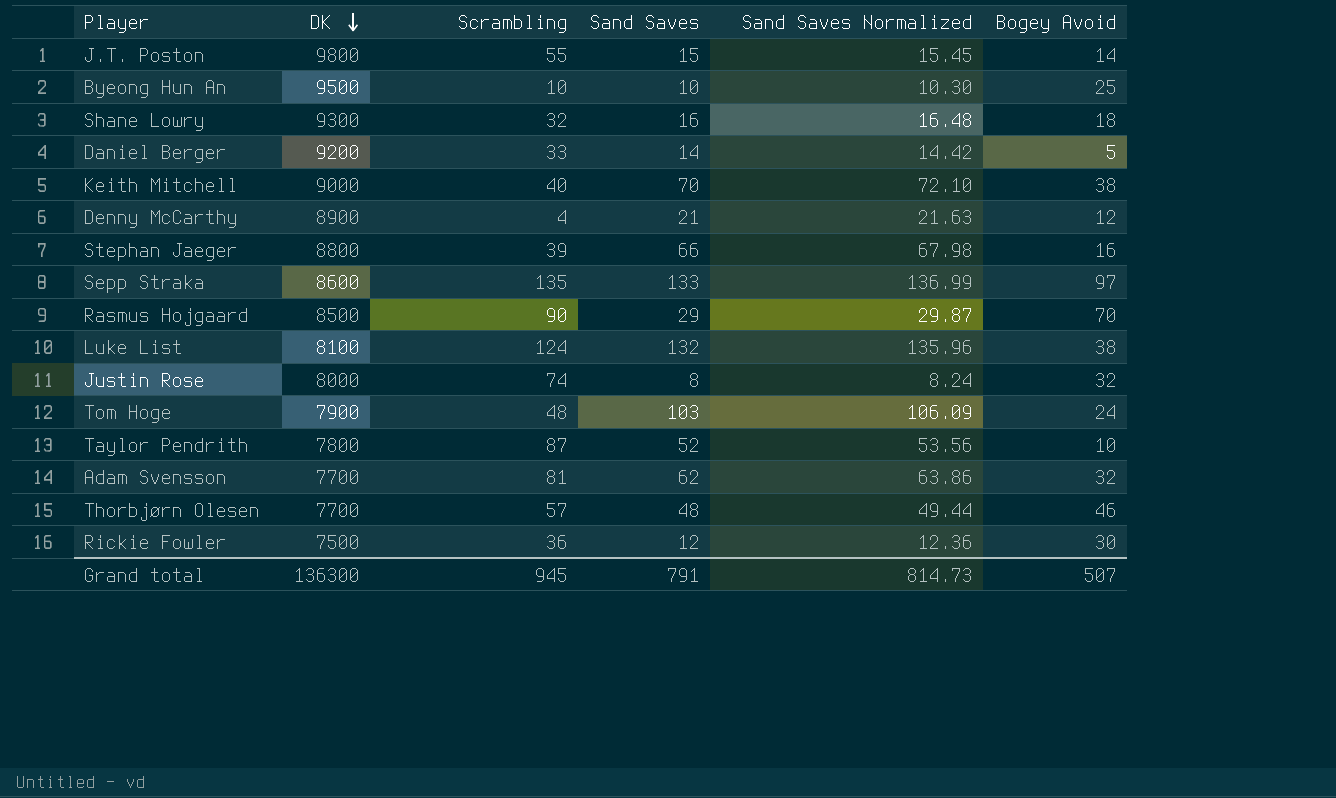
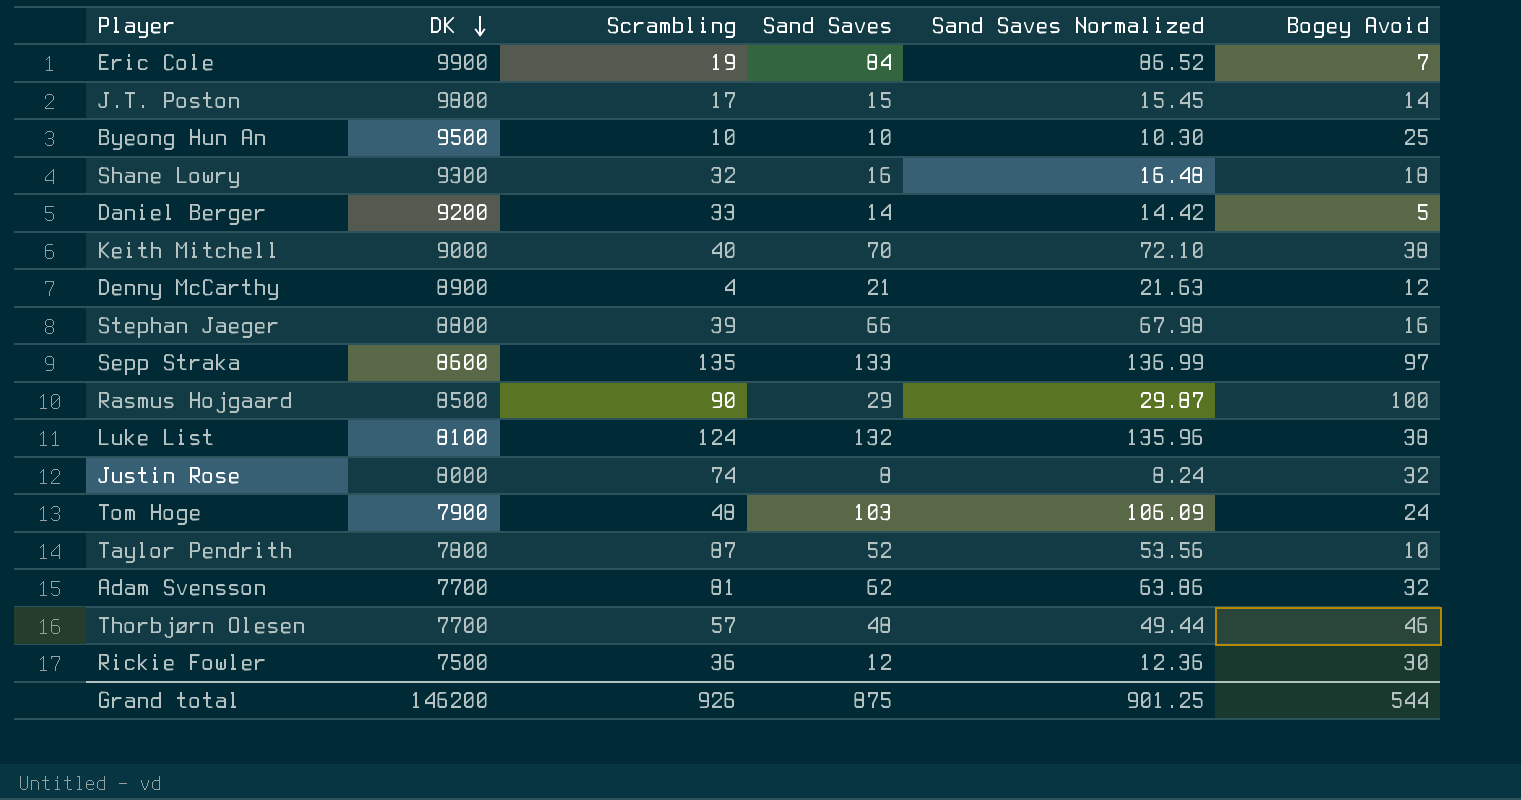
row Eric Cole: none -> 9900 | 19 | 84 | 86.52 | 7
J.T. Poston | Scrambling: 55 -> 17
Rasmus Hojgaard | Bogey Avoid: 70 -> 100
Grand total | DK: 136300 -> 146200
Grand total | Scrambling: 945 -> 926
Grand total | Sand Saves: 791 -> 875
Grand total | Sand Saves Normalized: 814.73 -> 901.25
Grand total | Bogey Avoid: 507 -> 544

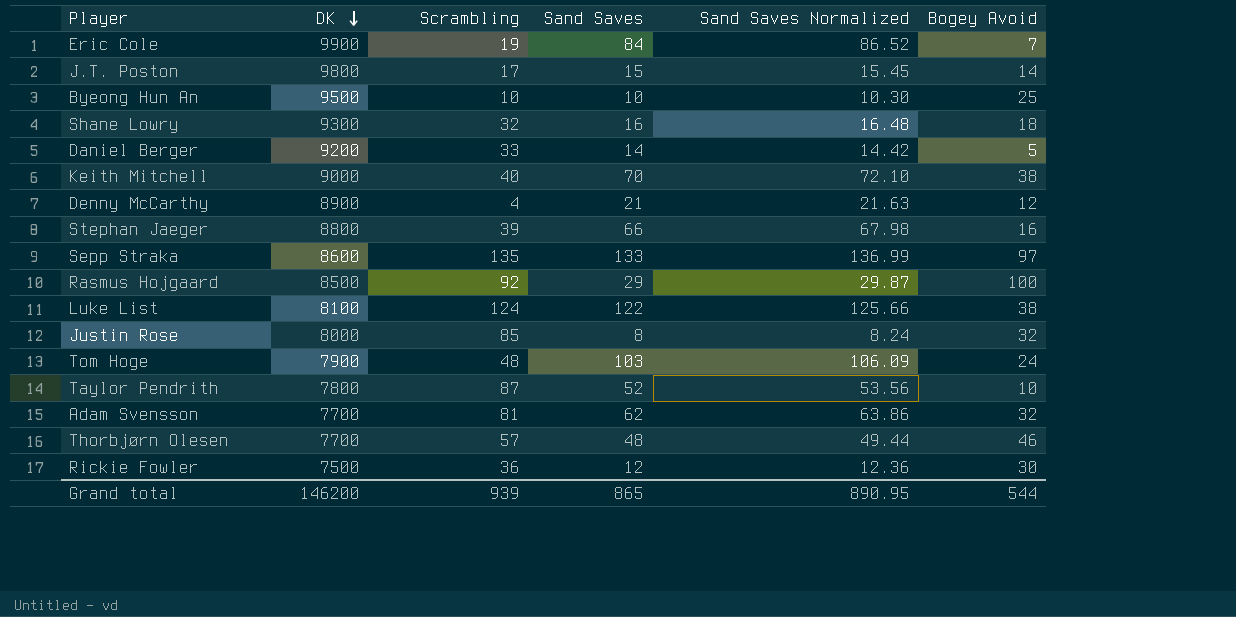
Rasmus Hojgaard | Scrambling: 90 -> 92
Luke List | Sand Saves: 132 -> 122
Luke List | Sand Saves Normalized: 135.96 -> 125.66
Justin Rose | Scrambling: 74 -> 85
Grand total | Scrambling: 926 -> 939
Grand total | Sand Saves: 875 -> 865
Grand total | Sand Saves Normalized: 901.25 -> 890.95

